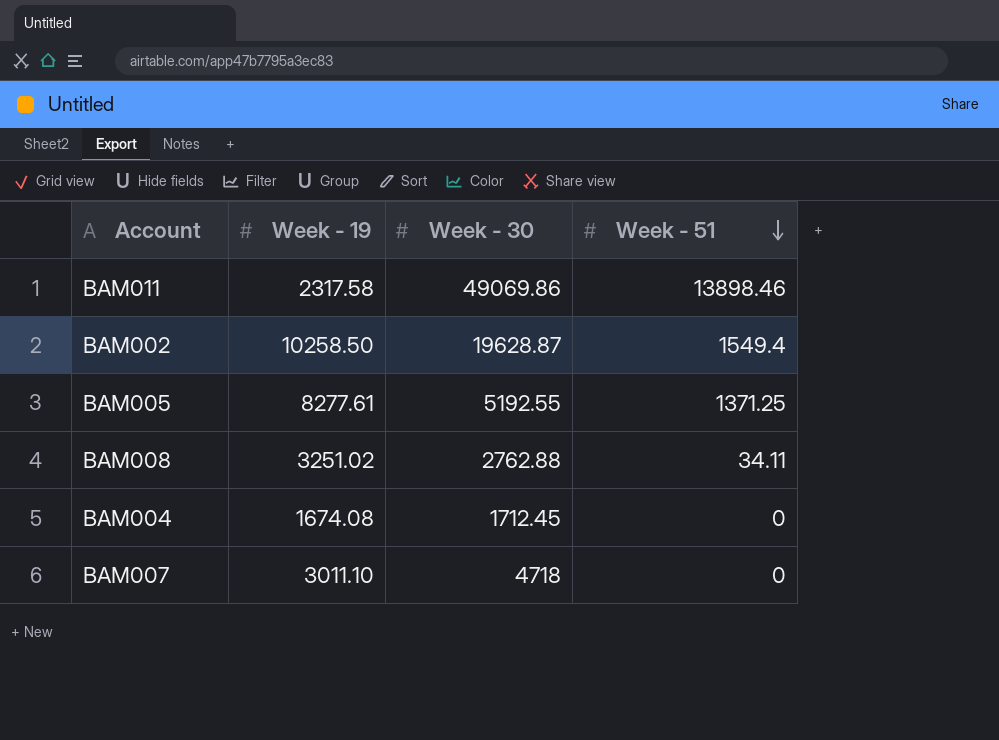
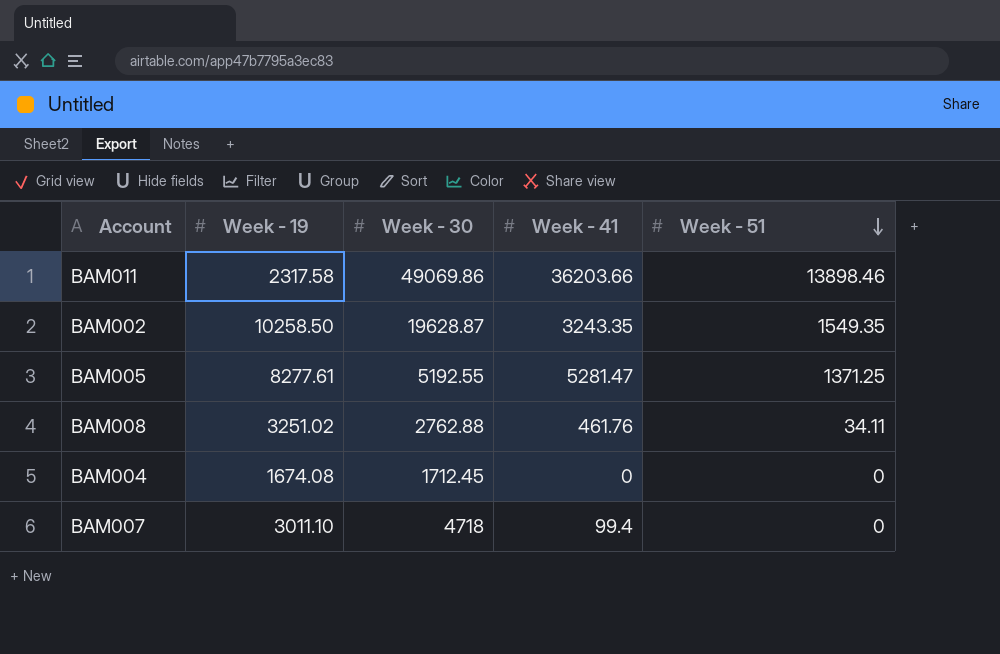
column Week - 41 | position: none -> 4
BAM002 | Week - 51: 1549.4 -> 1549.35

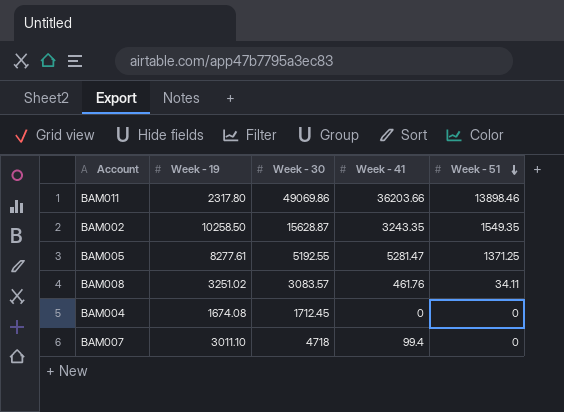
BAM011 | Week - 19: 2317.58 -> 2317.80
BAM002 | Week - 30: 19628.87 -> 15628.87
BAM008 | Week - 30: 2762.88 -> 3083.57

